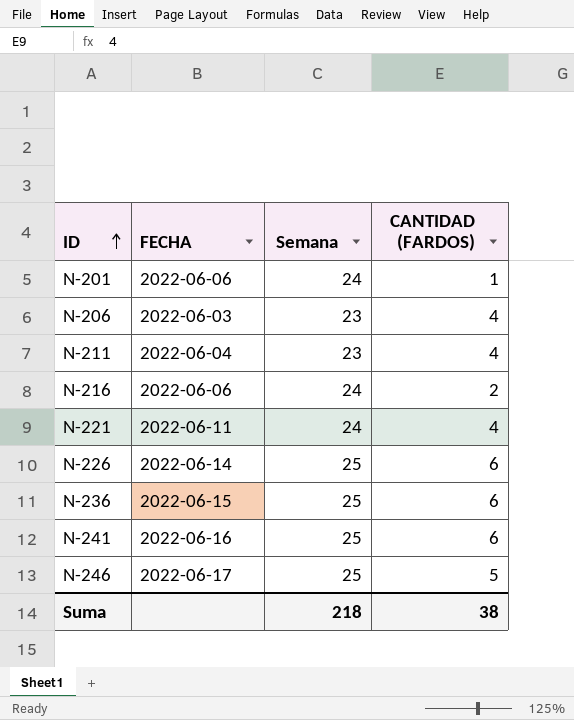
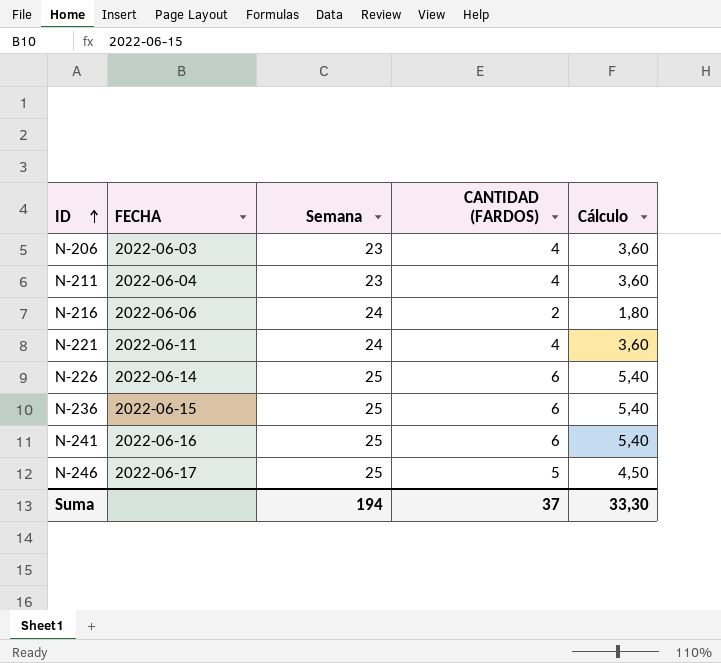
column Cálculo | formula: none -> [CANTIDAD (FARDOS)] * 0,9
row N-201: 2022-06-06 | 24 | 1 -> none
Suma | Semana: 218 -> 194
Suma | CANTIDAD (FARDOS): 38 -> 37

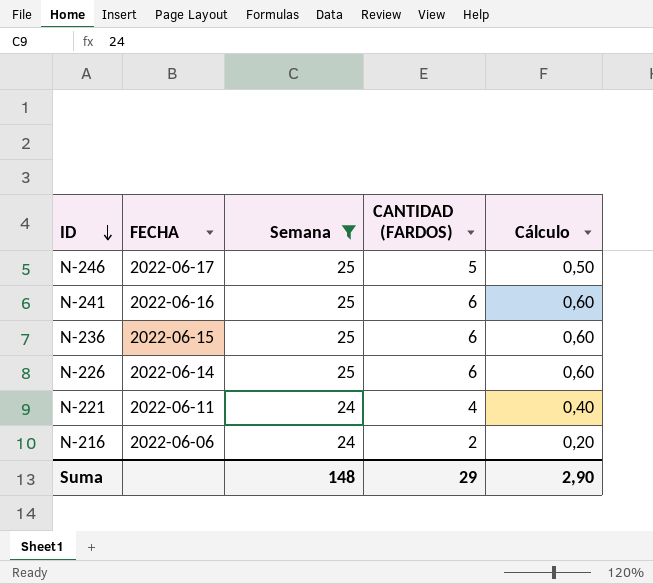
filter: none -> Semana != 23
row order: ID ascending -> ID descending
column Cálculo | formula: [CANTIDAD (FARDOS)] * 0,9 -> [CANTIDAD (FARDOS)] * 0,1
Suma | Semana: 194 -> 148
Suma | CANTIDAD (FARDOS): 37 -> 29
Suma | Cálculo: 33,30 -> 2,90

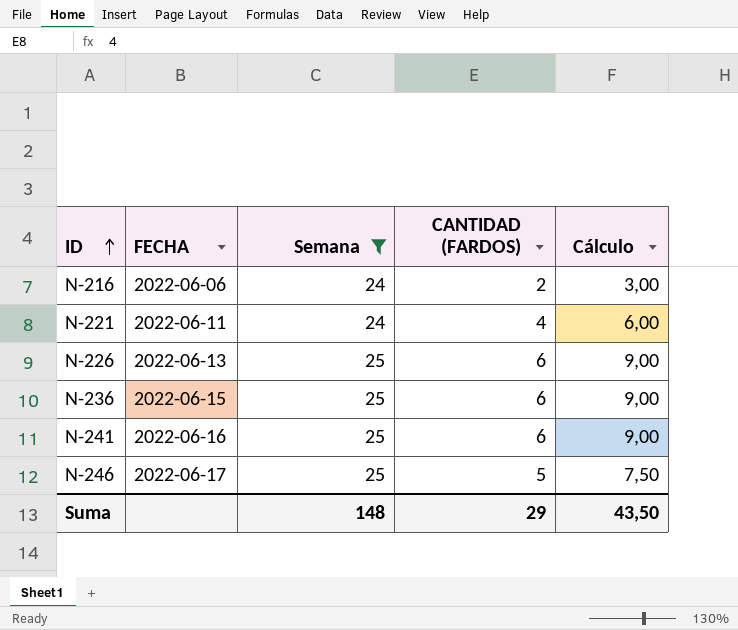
row order: ID descending -> ID ascending
column Cálculo | formula: [CANTIDAD (FARDOS)] * 0,1 -> [CANTIDAD (FARDOS)] * 1,5
N-226 | FECHA: 2022-06-14 -> 2022-06-13
Suma | Cálculo: 2,90 -> 43,50

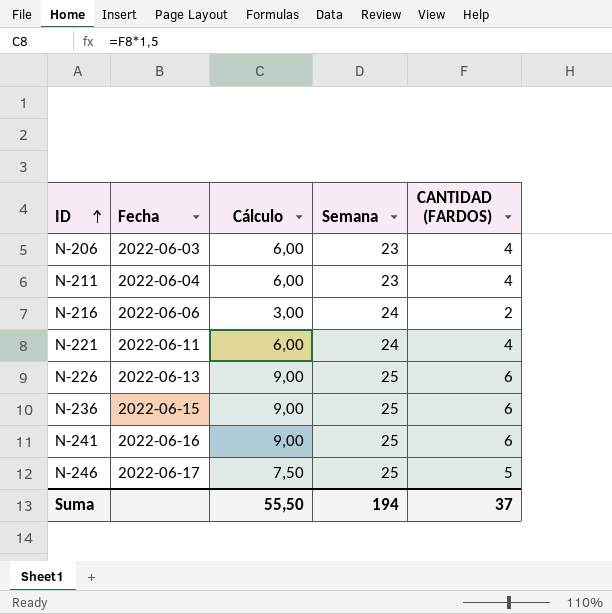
filter: Semana != 23 -> none
column name: FECHA -> Fecha
column Cálculo | position: 5 -> 3
Suma | Cálculo: 43,50 -> 55,50
Suma | Semana: 148 -> 194
Suma | CANTIDAD (FARDOS): 29 -> 37

